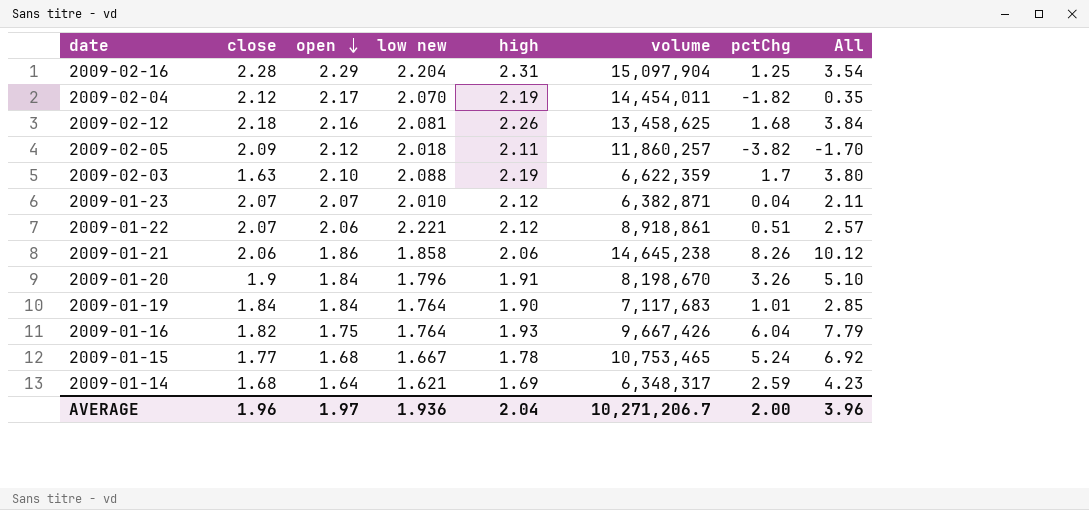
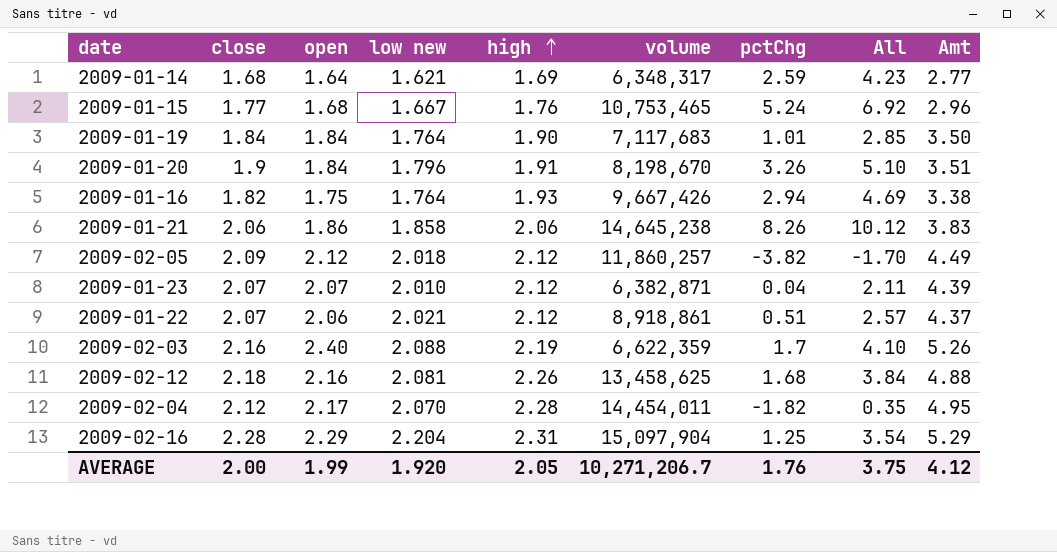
row order: open descending -> high ascending
column Amt | formula: none -> [open] * [high]
2009-01-15 | high: 1.78 -> 1.76
2009-01-16 | pctChg: 6.04 -> 2.94
2009-01-16 | All: 7.79 -> 4.69
2009-02-05 | high: 2.11 -> 2.12
2009-01-22 | low new: 2.221 -> 2.021
2009-02-03 | close: 1.63 -> 2.16
2009-02-03 | open: 2.10 -> 2.40
2009-02-03 | All: 3.80 -> 4.10
2009-02-04 | high: 2.19 -> 2.28
AVERAGE | close: 1.96 -> 2.00
AVERAGE | open: 1.97 -> 1.99
AVERAGE | low new: 1.936 -> 1.920
AVERAGE | high: 2.04 -> 2.05
AVERAGE | pctChg: 2.00 -> 1.76
AVERAGE | All: 3.96 -> 3.75

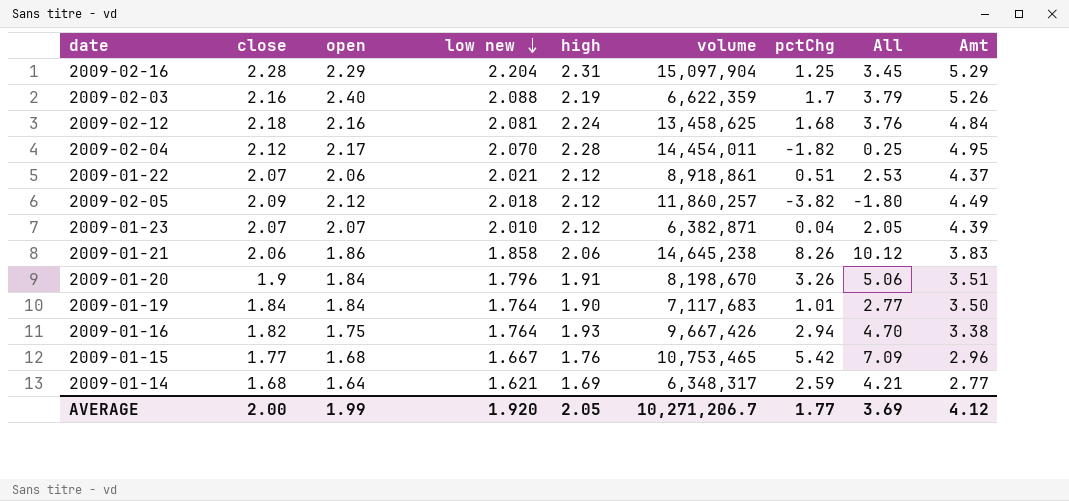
row order: high ascending -> low new descending
column All | formula: [open] + [pctChg] -> [low new] + [pctChg]
2009-02-12 | high: 2.26 -> 2.24
2009-02-12 | Amt: 4.88 -> 4.84
2009-01-15 | pctChg: 5.24 -> 5.42
AVERAGE | pctChg: 1.76 -> 1.77
AVERAGE | All: 3.75 -> 3.69

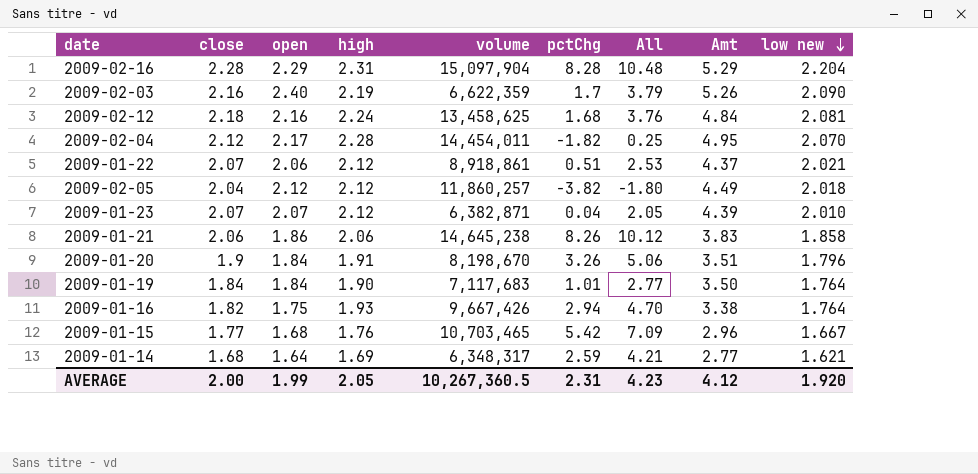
column low new | position: 4 -> 9
2009-02-16 | pctChg: 1.25 -> 8.28
2009-02-16 | All: 3.45 -> 10.48
2009-02-03 | low new: 2.088 -> 2.090
2009-02-05 | close: 2.09 -> 2.04
2009-01-15 | volume: 10,753,465 -> 10,703,465
AVERAGE | volume: 10,271,206.7 -> 10,267,360.5
AVERAGE | pctChg: 1.77 -> 2.31
AVERAGE | All: 3.69 -> 4.23

